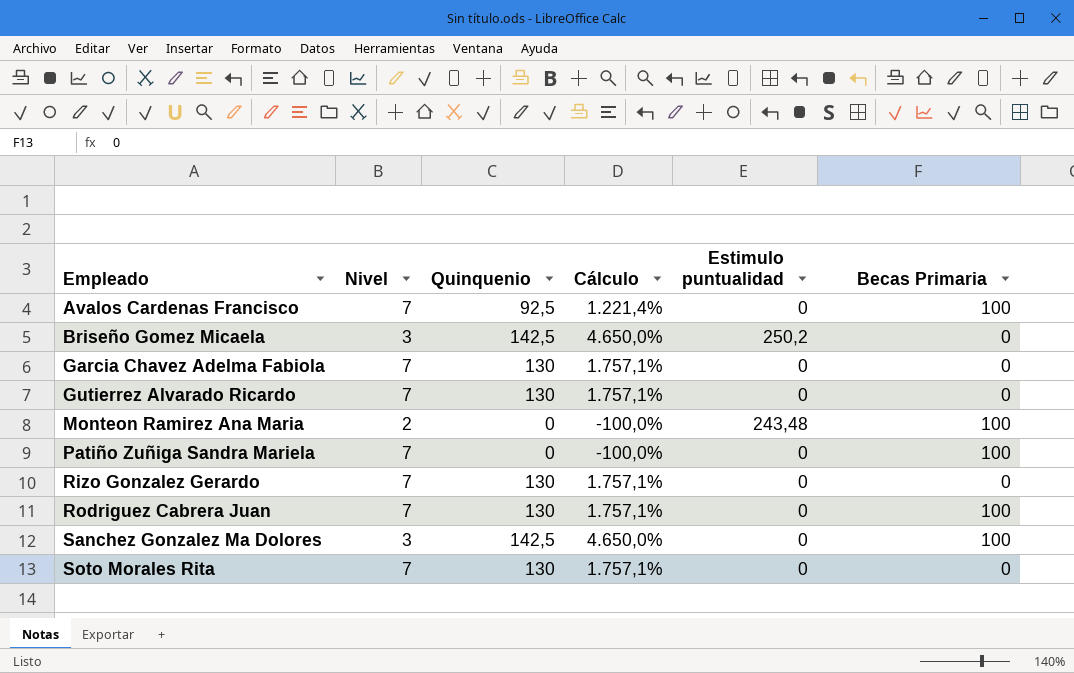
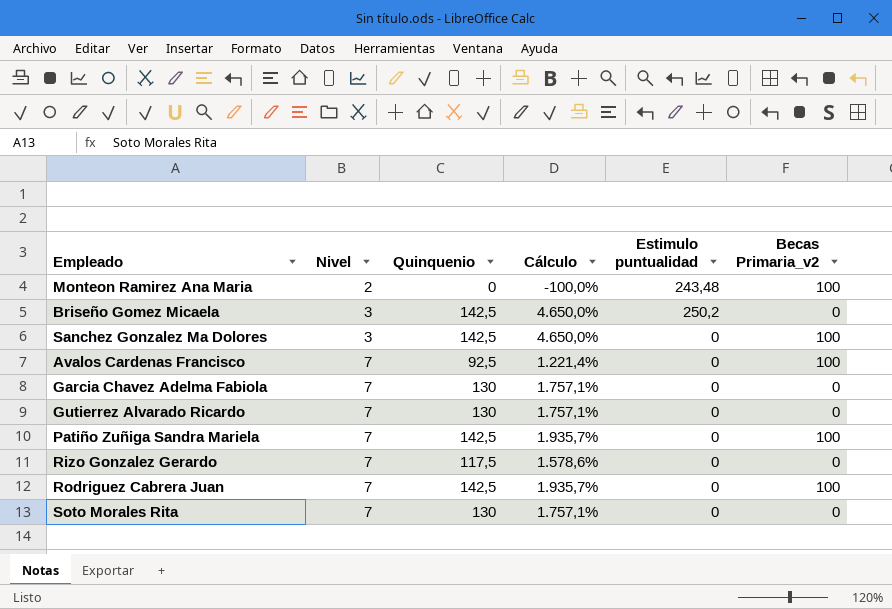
row order: Empleado ascending -> Nivel ascending
column name: Becas Primaria -> Becas Primaria_v2
Patiño Zuñiga Sandra Mariela | Quinquenio: 0 -> 142,5
Patiño Zuñiga Sandra Mariela | Cálculo: -100,0% -> 1.935,7%
Rizo Gonzalez Gerardo | Quinquenio: 130 -> 117,5
Rizo Gonzalez Gerardo | Cálculo: 1.757,1% -> 1.578,6%
Rodriguez Cabrera Juan | Quinquenio: 130 -> 142,5
Rodriguez Cabrera Juan | Cálculo: 1.757,1% -> 1.935,7%

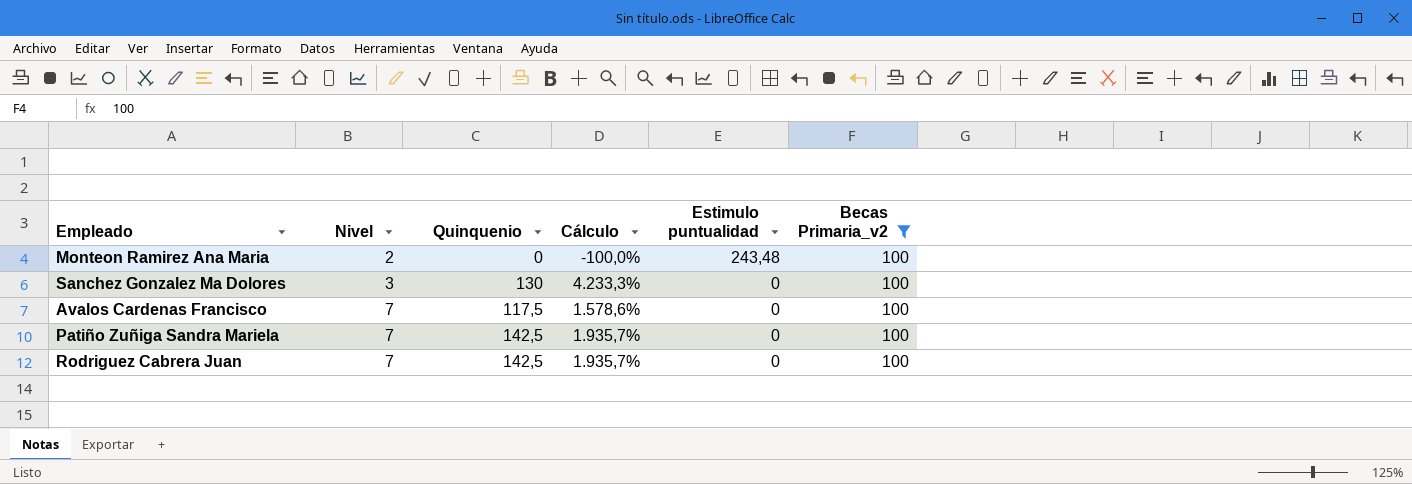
filter: none -> Becas Primaria_v2 = 100
Sanchez Gonzalez Ma Dolores | Quinquenio: 142,5 -> 130
Sanchez Gonzalez Ma Dolores | Cálculo: 4.650,0% -> 4.233,3%
Avalos Cardenas Francisco | Quinquenio: 92,5 -> 117,5
Avalos Cardenas Francisco | Cálculo: 1.221,4% -> 1.578,6%

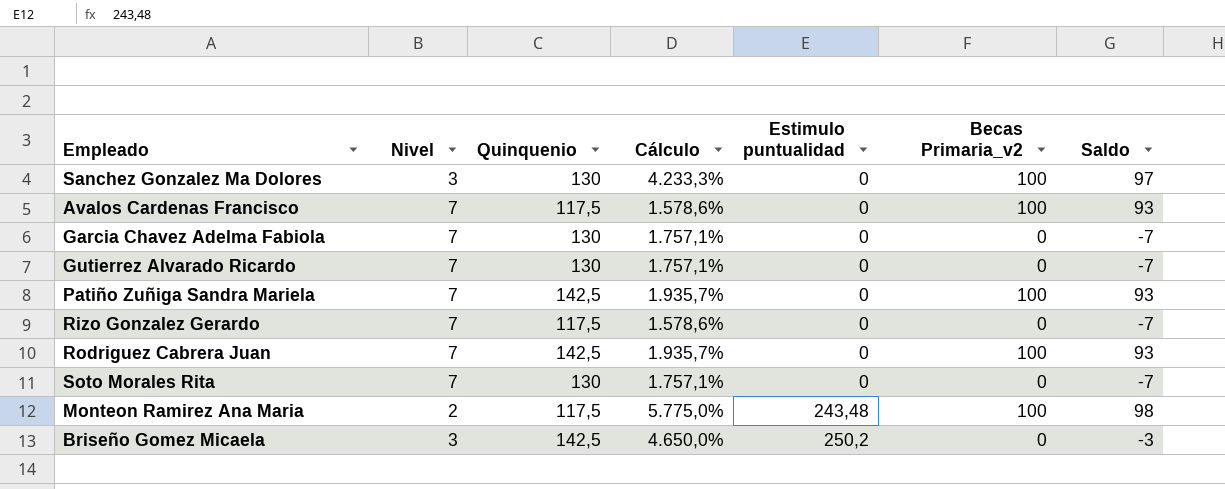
filter: Becas Primaria_v2 = 100 -> none
row order: Nivel ascending -> Estimulo puntualidad ascending
column Saldo | formula: none -> [Becas Primaria_v2] - [Nivel]
Monteon Ramirez Ana Maria | Quinquenio: 0 -> 117,5
Monteon Ramirez Ana Maria | Cálculo: -100,0% -> 5.775,0%

